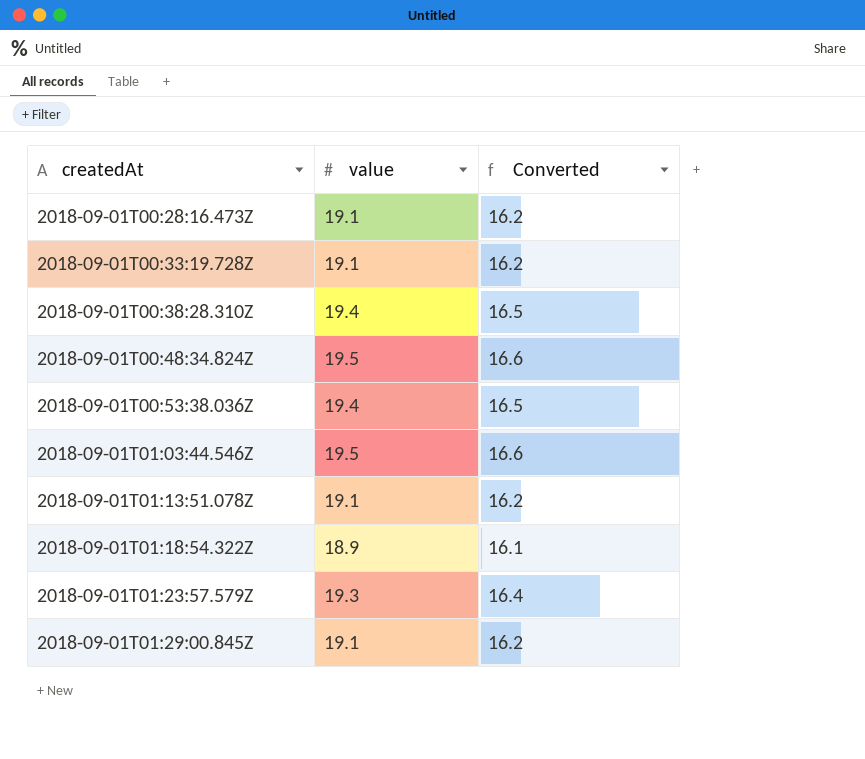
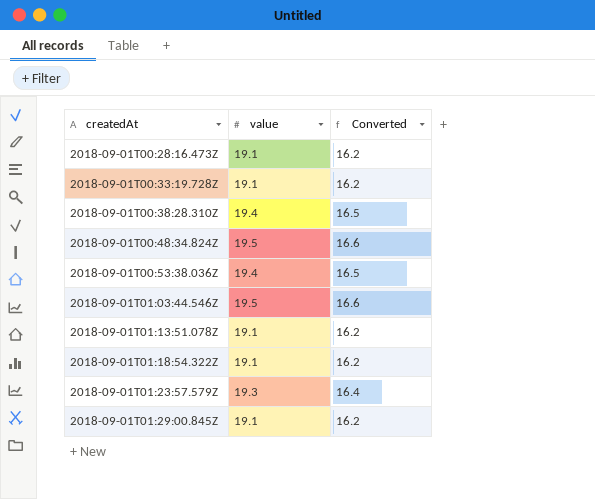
2018-09-01T01:18:54.322Z | value: 18.9 -> 19.1
2018-09-01T01:18:54.322Z | Converted: 16.1 -> 16.2

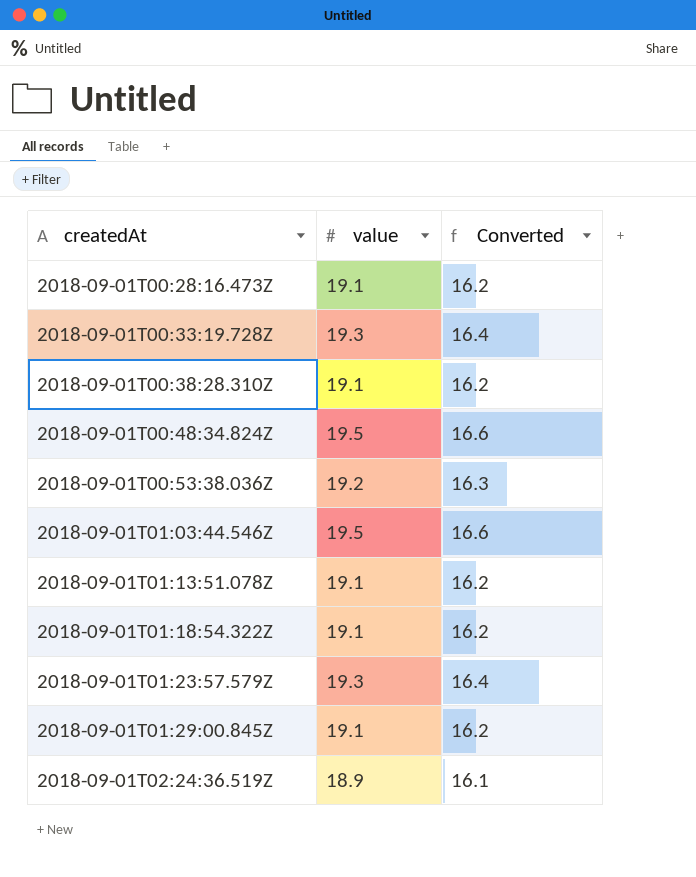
2018-09-01T00:33:19.728Z | value: 19.1 -> 19.3
2018-09-01T00:33:19.728Z | Converted: 16.2 -> 16.4
2018-09-01T00:38:28.310Z | value: 19.4 -> 19.1
2018-09-01T00:38:28.310Z | Converted: 16.5 -> 16.2
2018-09-01T00:53:38.036Z | value: 19.4 -> 19.2
2018-09-01T00:53:38.036Z | Converted: 16.5 -> 16.3
row 2018-09-01T02:24:36.519Z: none -> 18.9 | 16.1

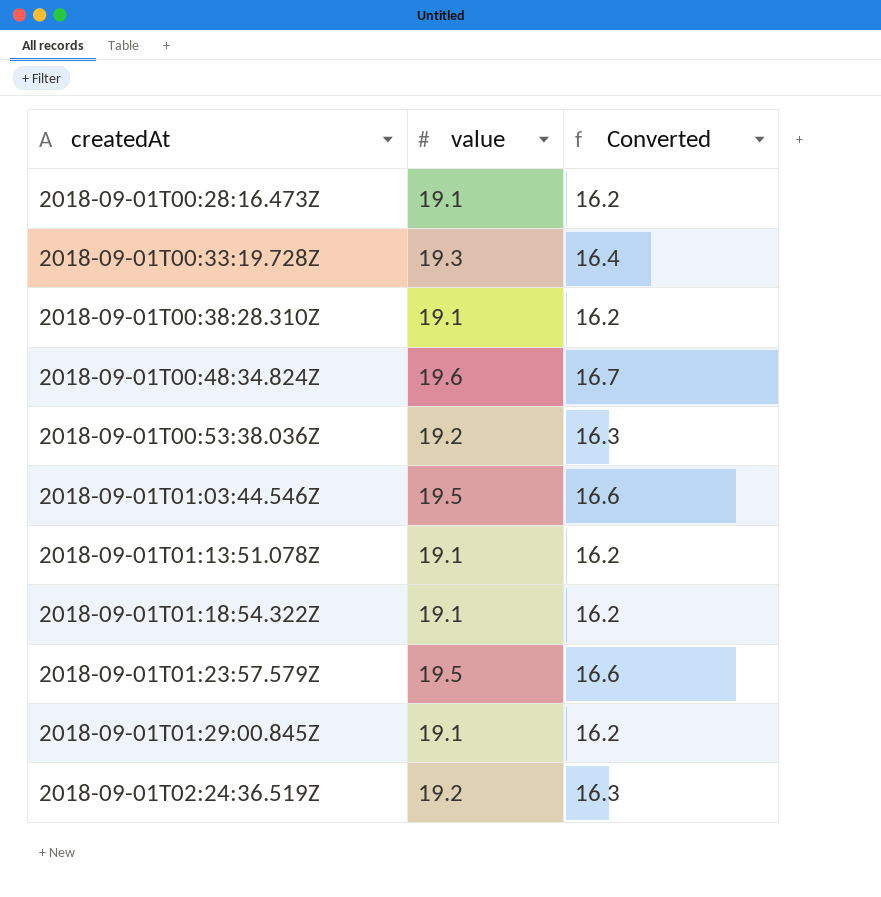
2018-09-01T00:48:34.824Z | value: 19.5 -> 19.6
2018-09-01T00:48:34.824Z | Converted: 16.6 -> 16.7
2018-09-01T01:23:57.579Z | value: 19.3 -> 19.5
2018-09-01T01:23:57.579Z | Converted: 16.4 -> 16.6
2018-09-01T02:24:36.519Z | value: 18.9 -> 19.2
2018-09-01T02:24:36.519Z | Converted: 16.1 -> 16.3

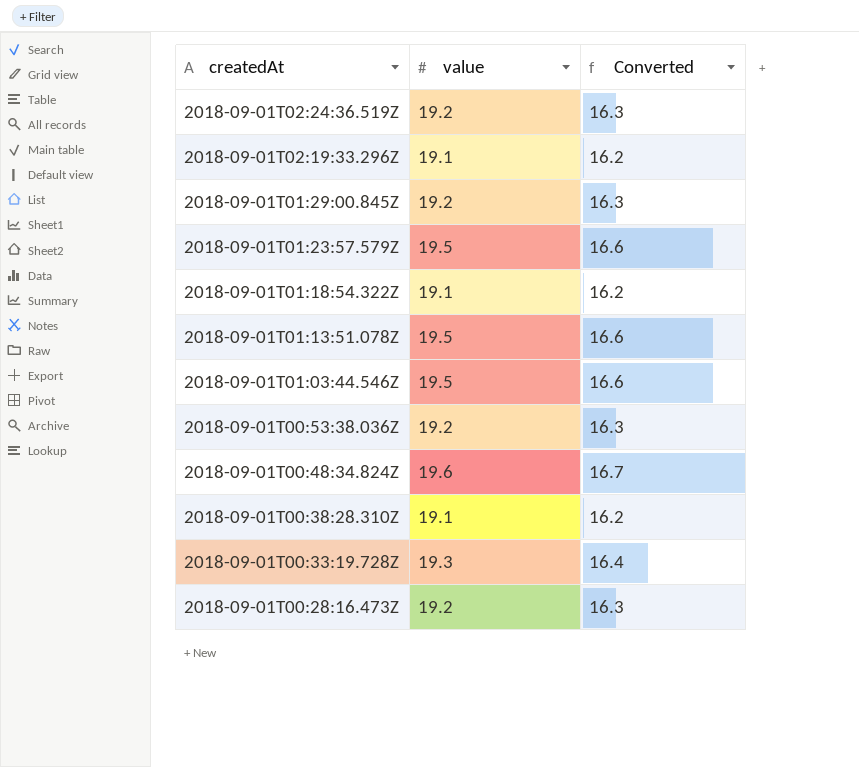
row order: createdAt ascending -> createdAt descending
row 2018-09-01T02:19:33.296Z: none -> 19.1 | 16.2
2018-09-01T01:29:00.845Z | value: 19.1 -> 19.2
2018-09-01T01:29:00.845Z | Converted: 16.2 -> 16.3
2018-09-01T01:13:51.078Z | value: 19.1 -> 19.5
2018-09-01T01:13:51.078Z | Converted: 16.2 -> 16.6
2018-09-01T00:28:16.473Z | value: 19.1 -> 19.2
2018-09-01T00:28:16.473Z | Converted: 16.2 -> 16.3

